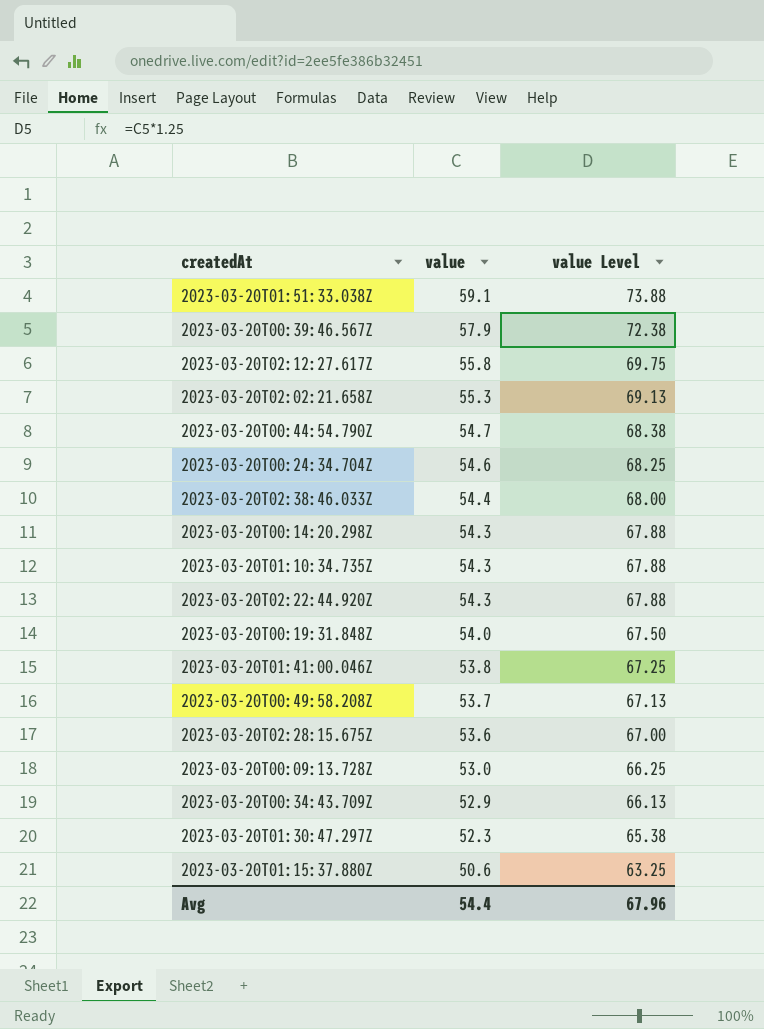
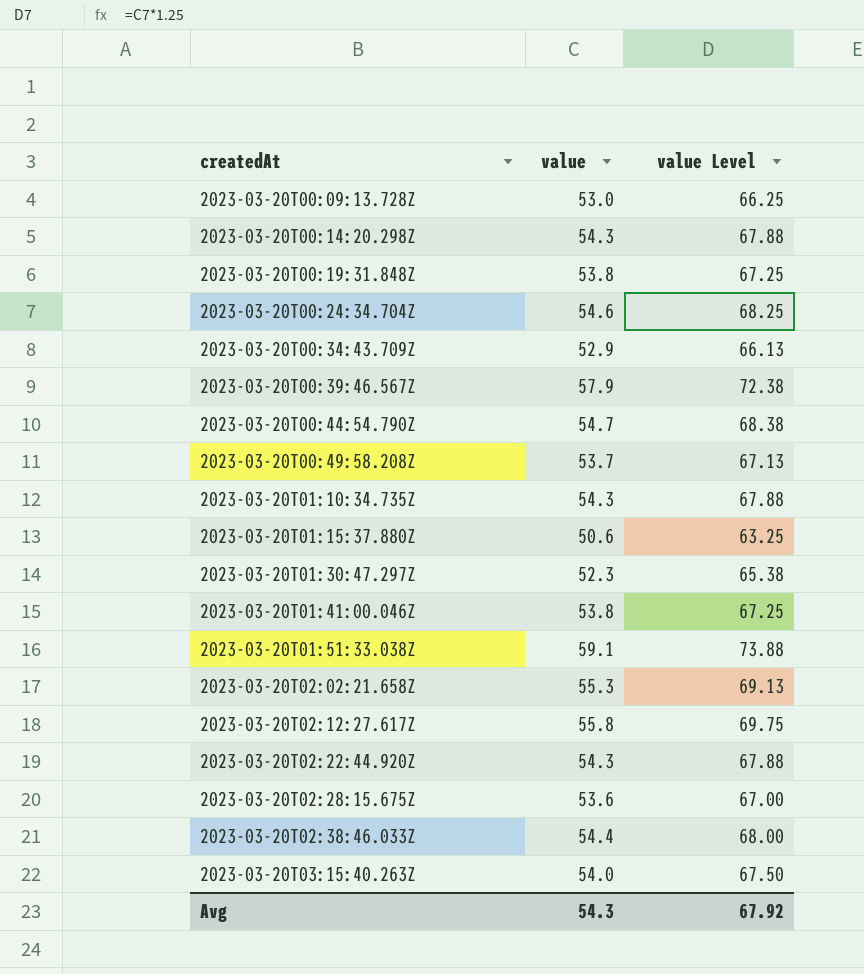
row order: value descending -> createdAt ascending
2023-03-20T00:19:31.848Z | value: 54.0 -> 53.8
2023-03-20T00:19:31.848Z | value Level: 67.50 -> 67.25
row 2023-03-20T03:15:40.263Z: none -> 54.0 | 67.50
Avg | value: 54.4 -> 54.3
Avg | value Level: 67.96 -> 67.92

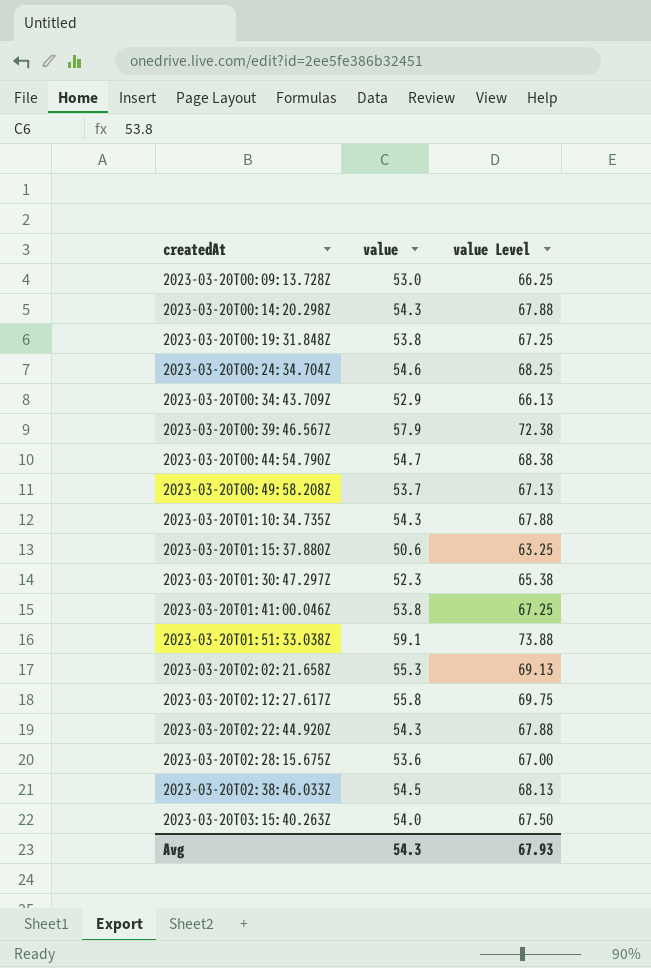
2023-03-20T02:38:46.033Z | value: 54.4 -> 54.5
2023-03-20T02:38:46.033Z | value Level: 68.00 -> 68.13
Avg | value Level: 67.92 -> 67.93

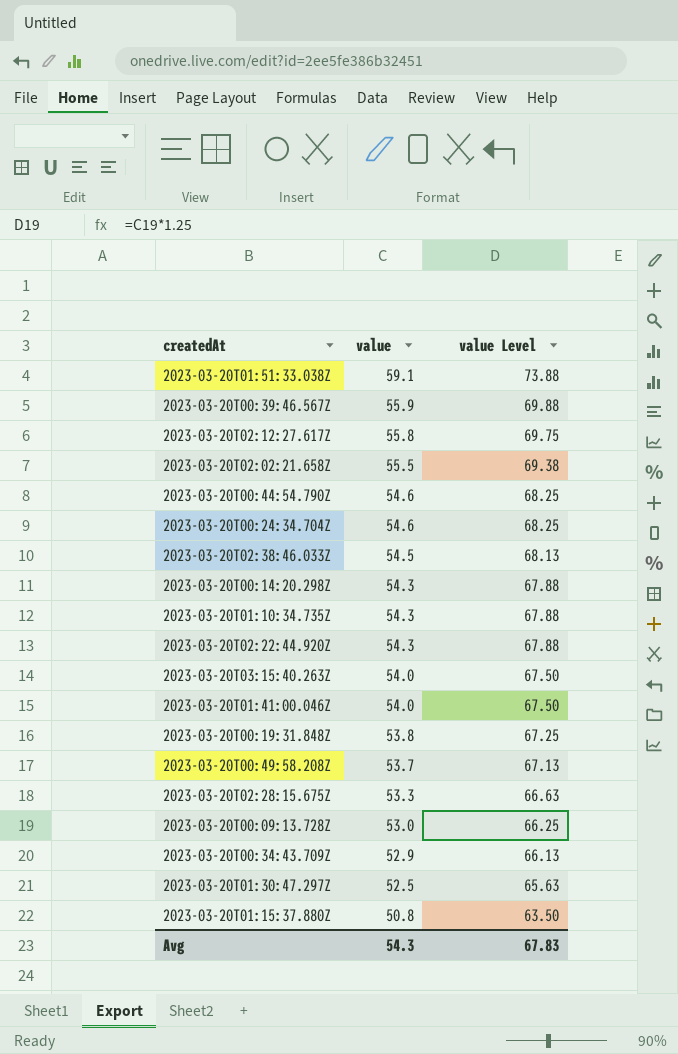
row order: createdAt ascending -> value descending
2023-03-20T00:39:46.567Z | value: 57.9 -> 55.9
2023-03-20T00:39:46.567Z | value Level: 72.38 -> 69.88
2023-03-20T02:02:21.658Z | value: 55.3 -> 55.5
2023-03-20T02:02:21.658Z | value Level: 69.13 -> 69.38
2023-03-20T00:44:54.790Z | value: 54.7 -> 54.6
2023-03-20T00:44:54.790Z | value Level: 68.38 -> 68.25
2023-03-20T01:41:00.046Z | value: 53.8 -> 54.0
2023-03-20T01:41:00.046Z | value Level: 67.25 -> 67.50
2023-03-20T02:28:15.675Z | value: 53.6 -> 53.3
2023-03-20T02:28:15.675Z | value Level: 67.00 -> 66.63
2023-03-20T01:30:47.297Z | value: 52.3 -> 52.5
2023-03-20T01:30:47.297Z | value Level: 65.38 -> 65.63
2023-03-20T01:15:37.880Z | value: 50.6 -> 50.8
2023-03-20T01:15:37.880Z | value Level: 63.25 -> 63.50
Avg | value Level: 67.93 -> 67.83

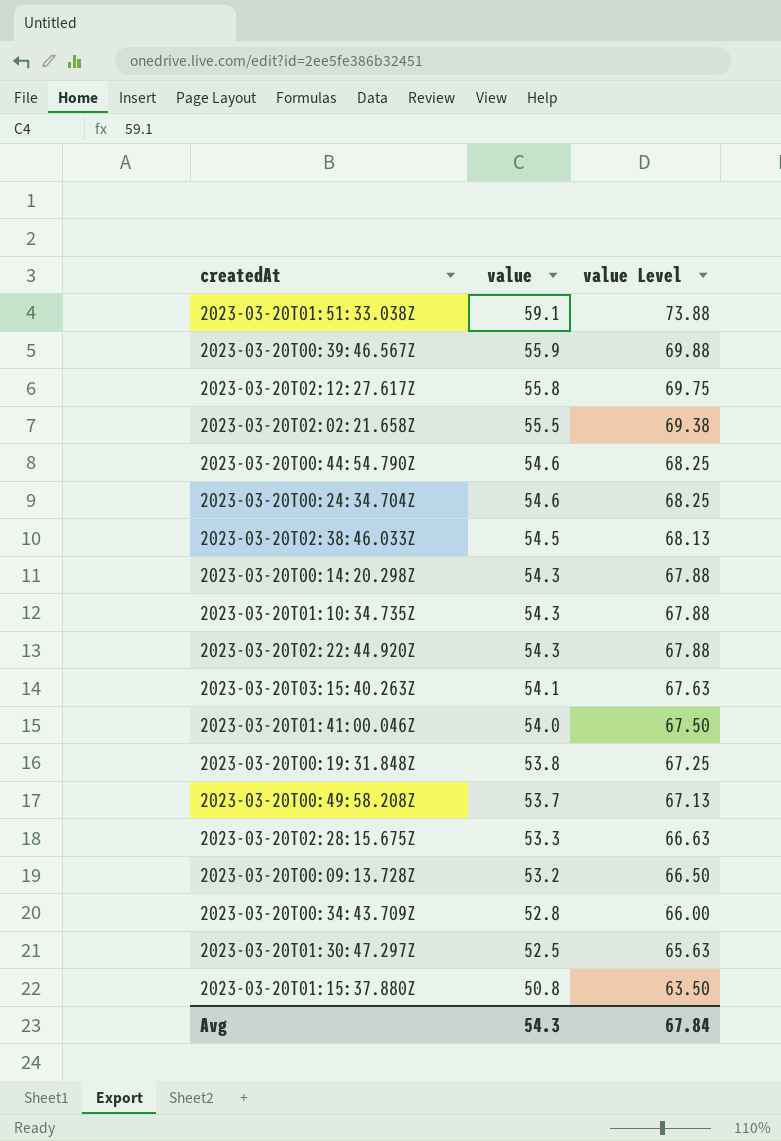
2023-03-20T03:15:40.263Z | value: 54.0 -> 54.1
2023-03-20T03:15:40.263Z | value Level: 67.50 -> 67.63
2023-03-20T00:09:13.728Z | value: 53.0 -> 53.2
2023-03-20T00:09:13.728Z | value Level: 66.25 -> 66.50
2023-03-20T00:34:43.709Z | value: 52.9 -> 52.8
2023-03-20T00:34:43.709Z | value Level: 66.13 -> 66.00
Avg | value Level: 67.83 -> 67.84

